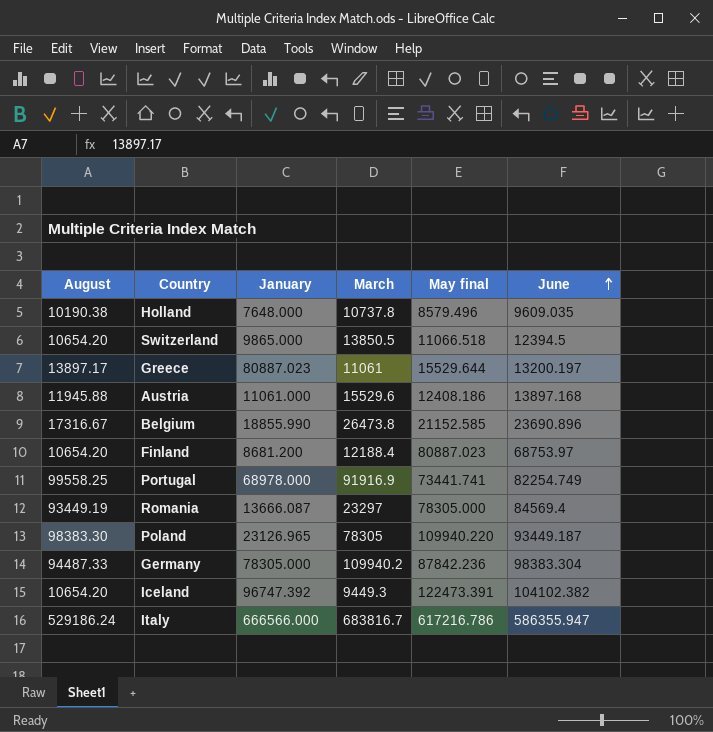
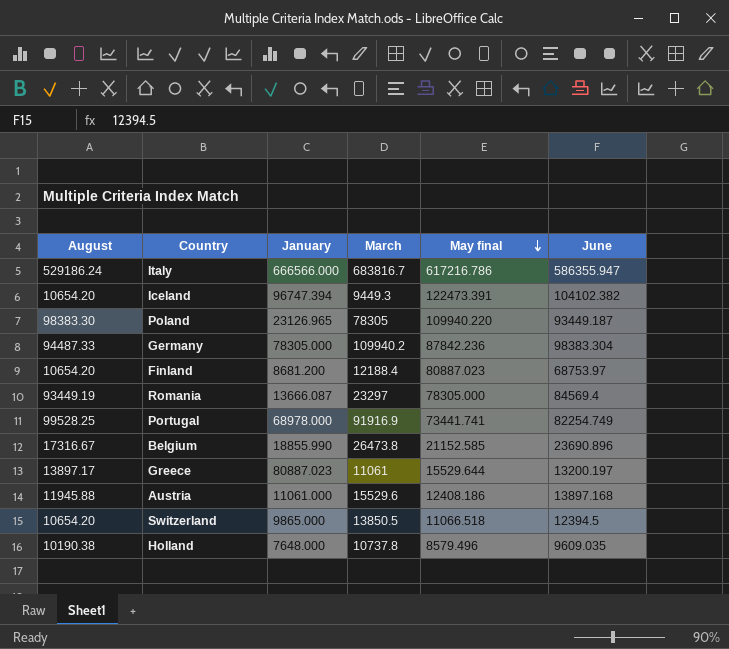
row order: June ascending -> May final descending
Iceland | January: 96747.392 -> 96747.394
Portugal | August: 99558.25 -> 99528.25

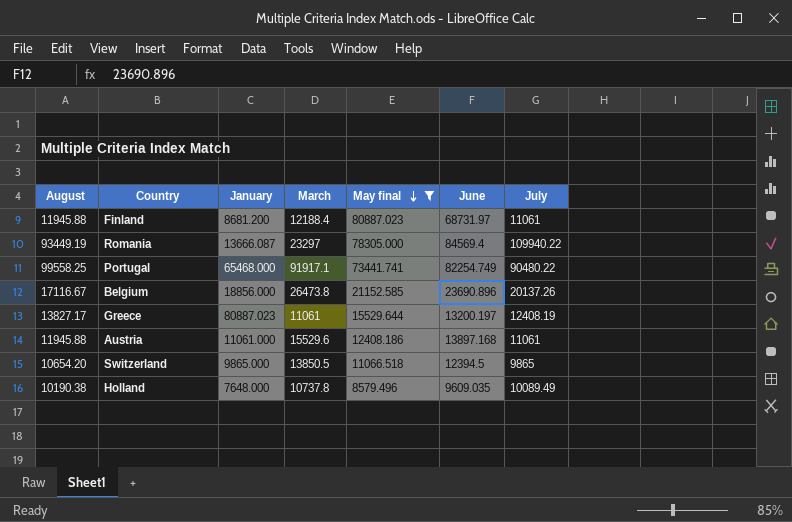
filter: none -> May final <= 80887.023
column July | position: none -> 7
Finland | August: 10654.20 -> 11945.88
Finland | June: 68753.97 -> 68731.97
Portugal | August: 99528.25 -> 99558.25
Portugal | January: 68978.000 -> 65468.000
Portugal | March: 91916.9 -> 91917.1
Belgium | August: 17316.67 -> 17116.67
Belgium | January: 18855.990 -> 18856.000
Greece | August: 13897.17 -> 13827.17

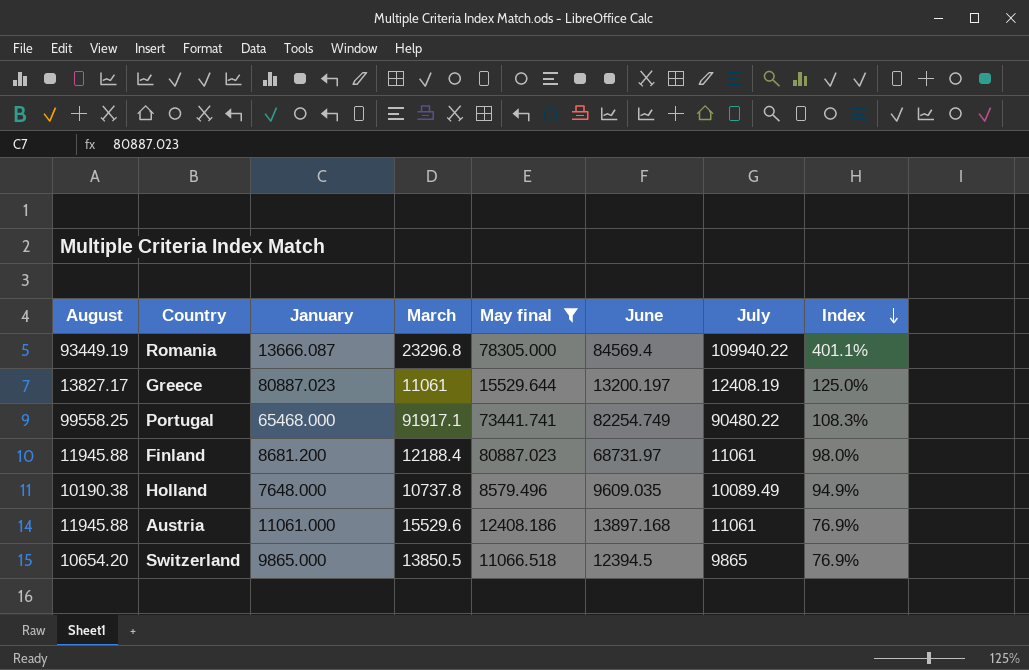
row order: May final descending -> Index descending
column Index | formula: none -> [August] / [March]
row Belgium: 17116.67 | 18856.000 | 26473.8 | 21152.585 | 23690.896 | 20137.26 -> none
Romania | March: 23297 -> 23296.8

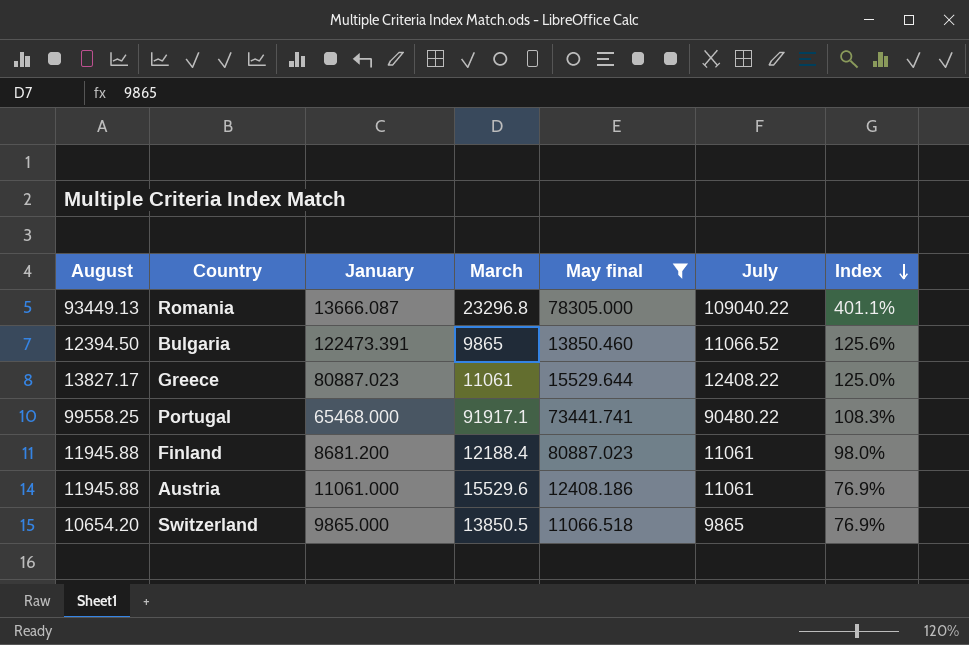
column June | position: 6 -> none
row Holland: 10190.38 | 7648.000 | 10737.8 | 8579.496 | 9609.035 | 10089.49 | 94.9% -> none
Romania | August: 93449.19 -> 93449.13
Romania | July: 109940.22 -> 109040.22
row Bulgaria: none -> 12394.50 | 122473.391 | 9865 | 13850.460 | 11066.52 | 125.6%
Greece | July: 12408.19 -> 12408.22

